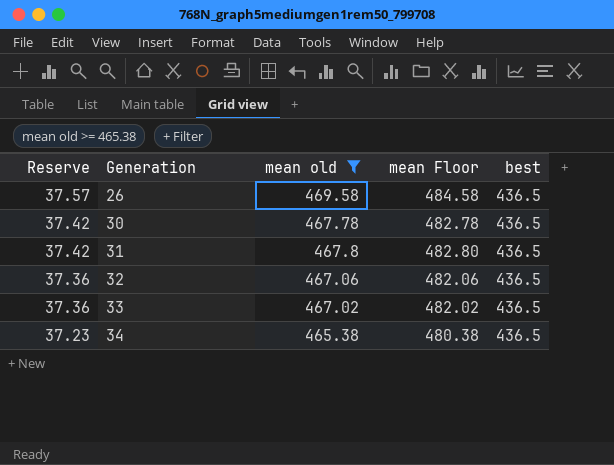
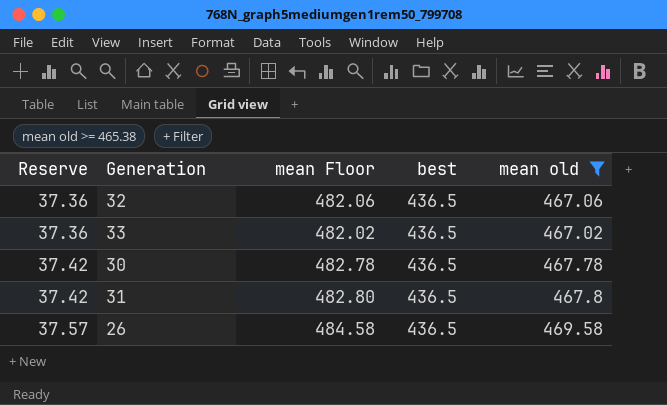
row order: Reserve descending -> Reserve ascending
column mean old | position: 3 -> 5
row 34: 37.23 | 465.38 | 480.38 | 436.5 -> none

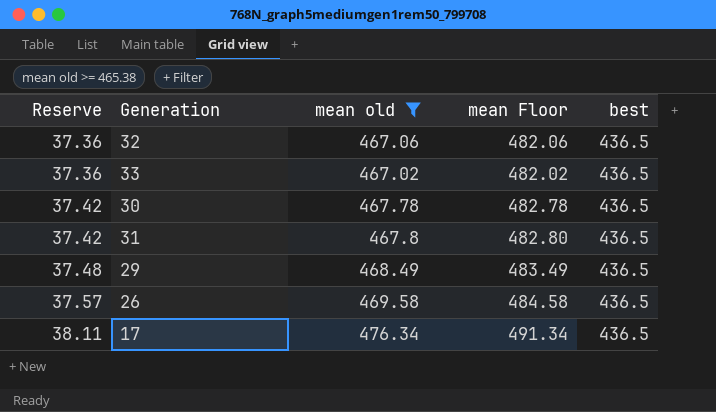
column mean old | position: 5 -> 3
row 29: none -> 37.48 | 468.49 | 483.49 | 436.5
row 17: none -> 38.11 | 476.34 | 491.34 | 436.5

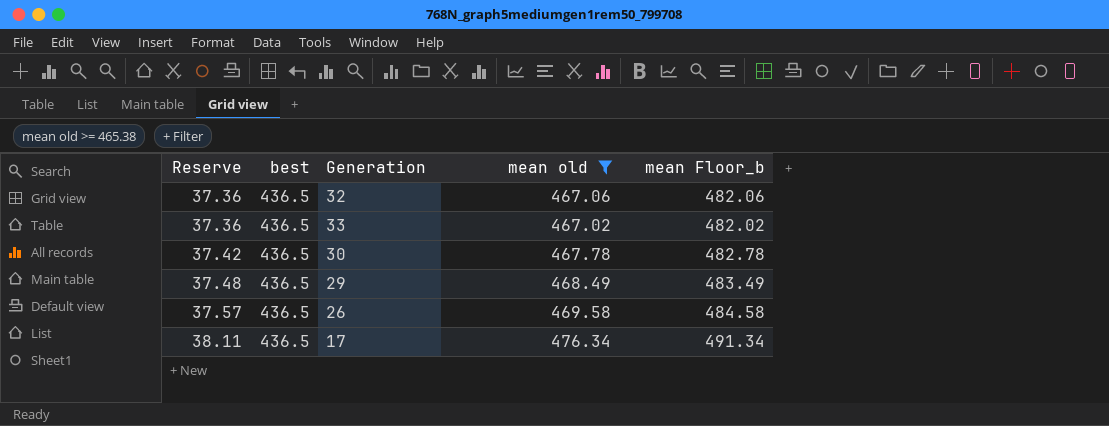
column best | position: 5 -> 2
column name: mean Floor -> mean Floor_b
row 31: 37.42 | 467.8 | 482.80 | 436.5 -> none

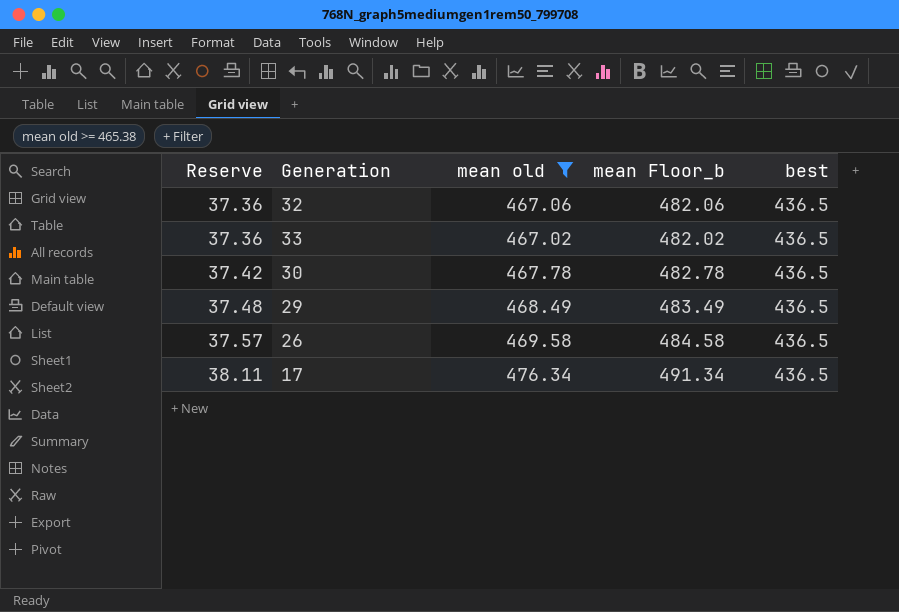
column best | position: 2 -> 5

